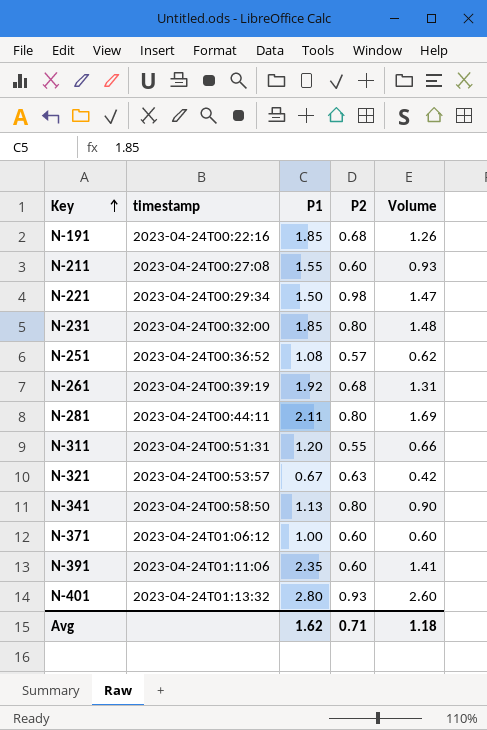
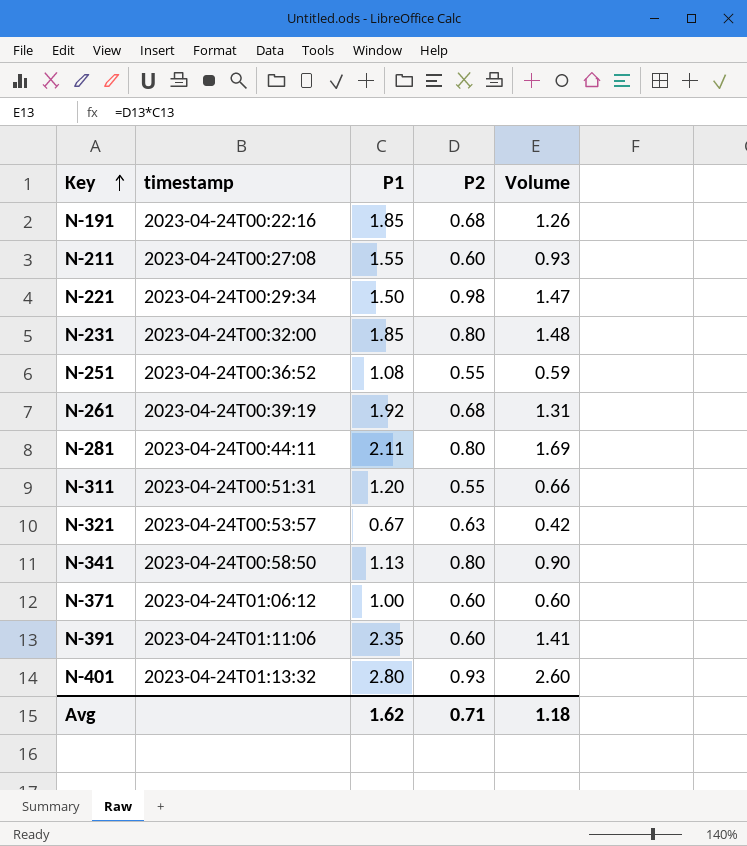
N-251 | P2: 0.57 -> 0.55
N-251 | Volume: 0.62 -> 0.59

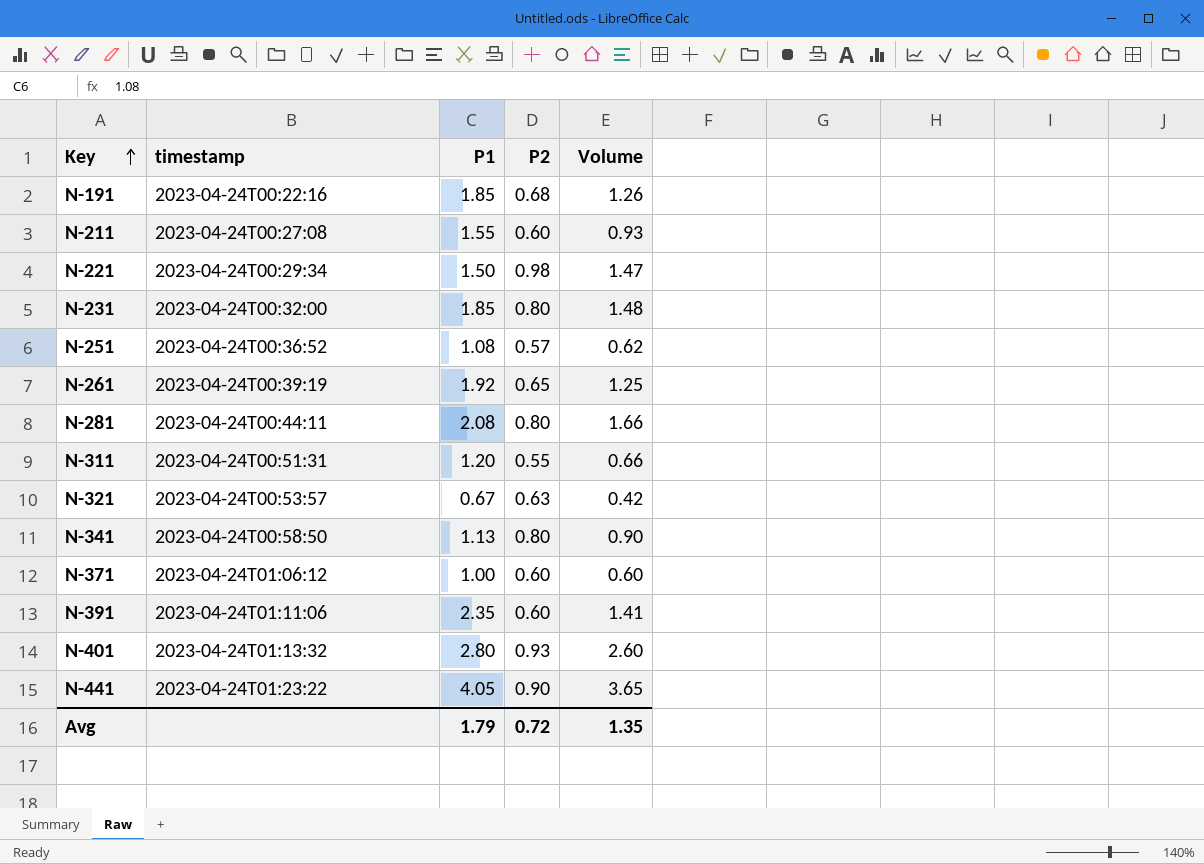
N-251 | P2: 0.55 -> 0.57
N-251 | Volume: 0.59 -> 0.62
N-261 | P2: 0.68 -> 0.65
N-261 | Volume: 1.31 -> 1.25
N-281 | P1: 2.11 -> 2.08
N-281 | Volume: 1.69 -> 1.66
row N-441: none -> 2023-04-24T01:23:22 | 4.05 | 0.90 | 3.65
Avg | P1: 1.62 -> 1.79
Avg | P2: 0.71 -> 0.72
Avg | Volume: 1.18 -> 1.35

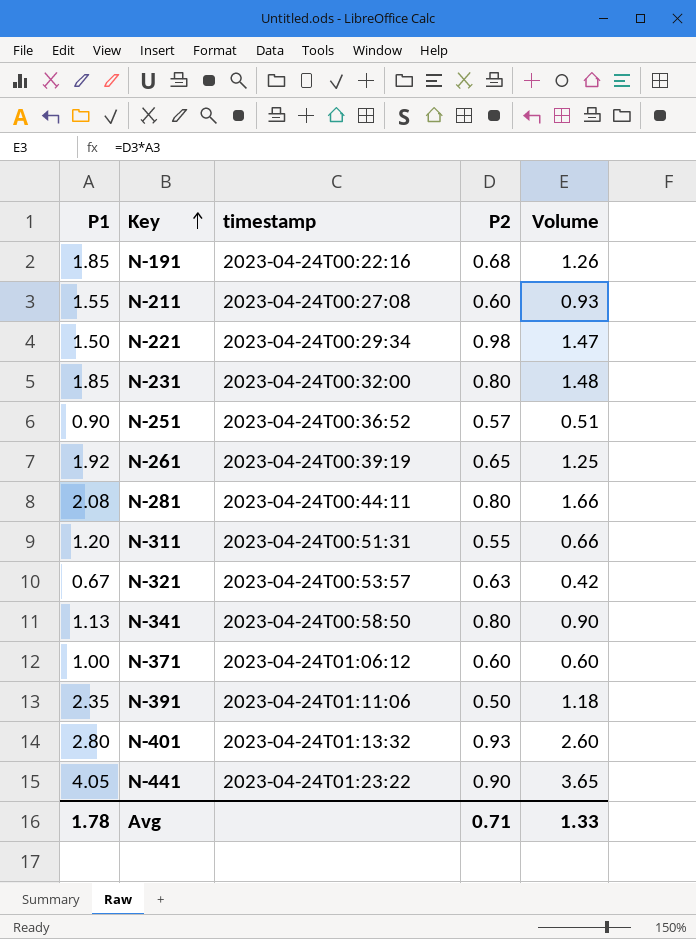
column P1 | position: 3 -> 1
N-251 | P1: 1.08 -> 0.90
N-251 | Volume: 0.62 -> 0.51
N-391 | P2: 0.60 -> 0.50
N-391 | Volume: 1.41 -> 1.18
Avg | P1: 1.79 -> 1.78
Avg | P2: 0.72 -> 0.71
Avg | Volume: 1.35 -> 1.33

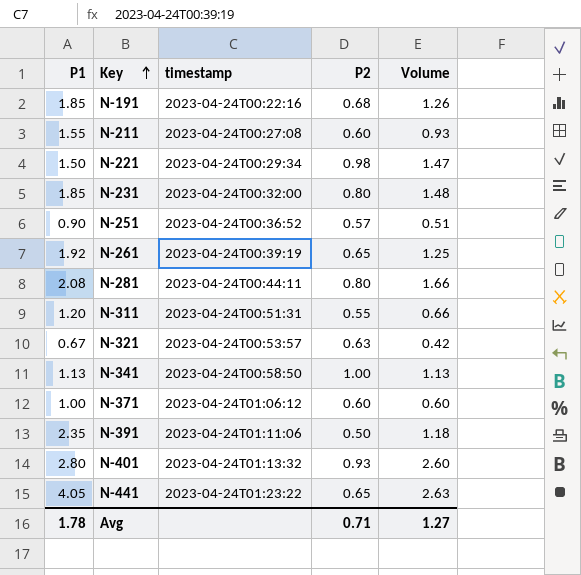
N-341 | P2: 0.80 -> 1.00
N-341 | Volume: 0.90 -> 1.13
N-441 | P2: 0.90 -> 0.65
N-441 | Volume: 3.65 -> 2.63
Avg | Volume: 1.33 -> 1.27

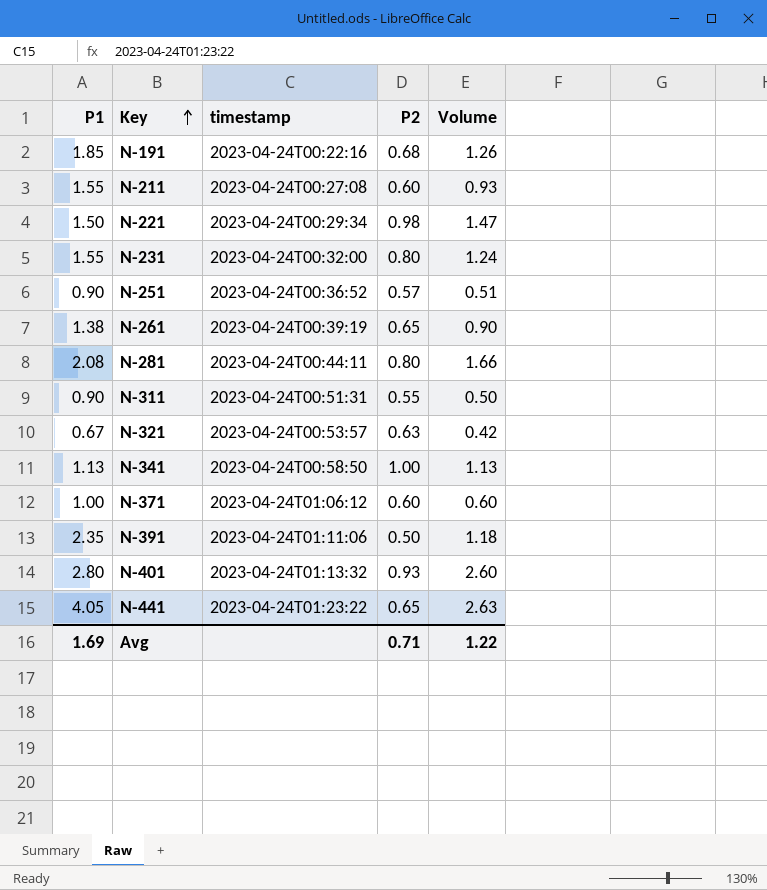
N-231 | P1: 1.85 -> 1.55
N-231 | Volume: 1.48 -> 1.24
N-261 | P1: 1.92 -> 1.38
N-261 | Volume: 1.25 -> 0.90
N-311 | P1: 1.20 -> 0.90
N-311 | Volume: 0.66 -> 0.50
Avg | P1: 1.78 -> 1.69
Avg | Volume: 1.27 -> 1.22

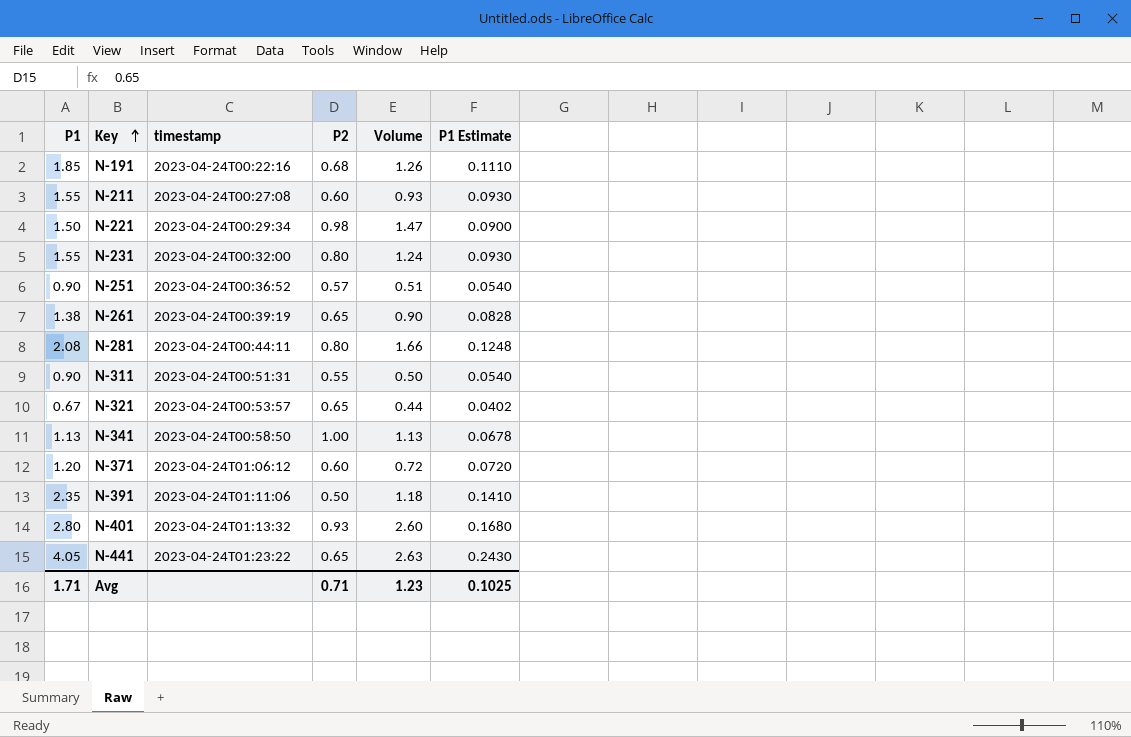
column P1 Estimate | formula: none -> [P1] * 0.06
N-321 | P2: 0.63 -> 0.65
N-321 | Volume: 0.42 -> 0.44
N-371 | P1: 1.00 -> 1.20
N-371 | Volume: 0.60 -> 0.72
Avg | P1: 1.69 -> 1.71
Avg | Volume: 1.22 -> 1.23

